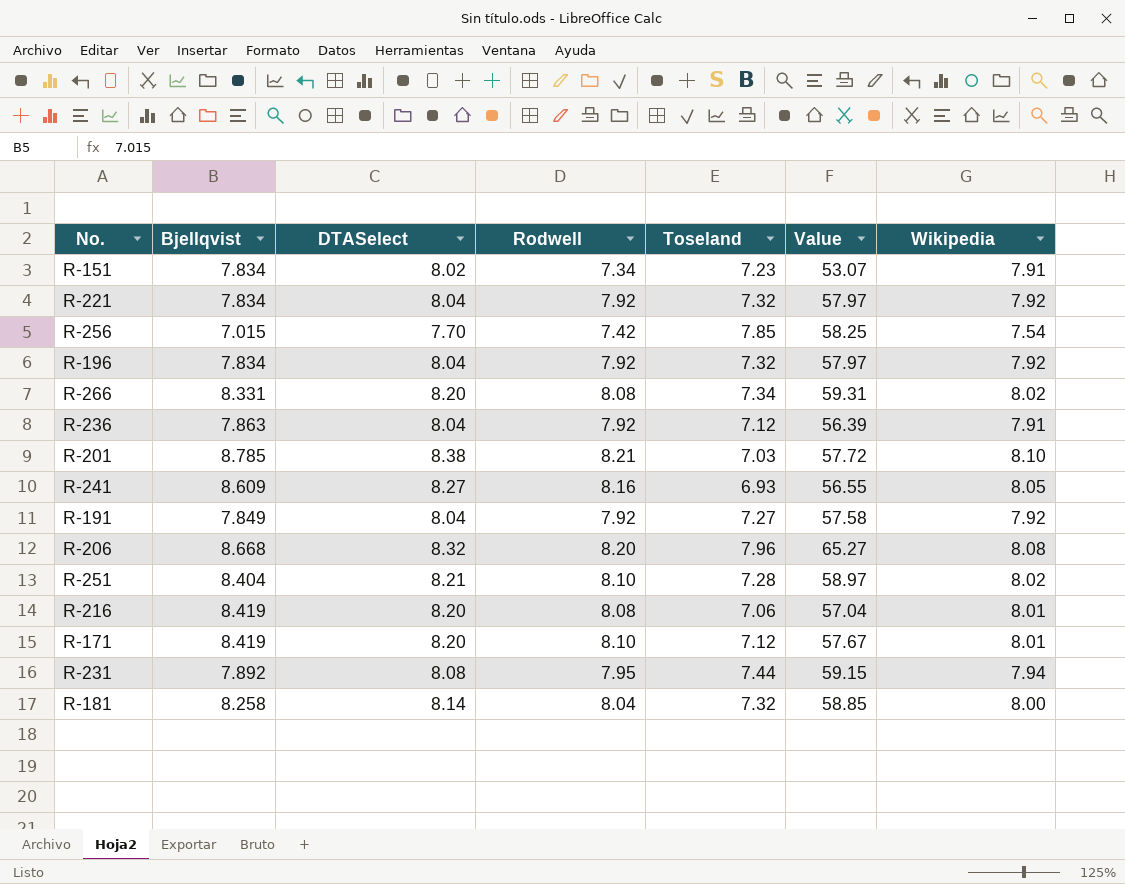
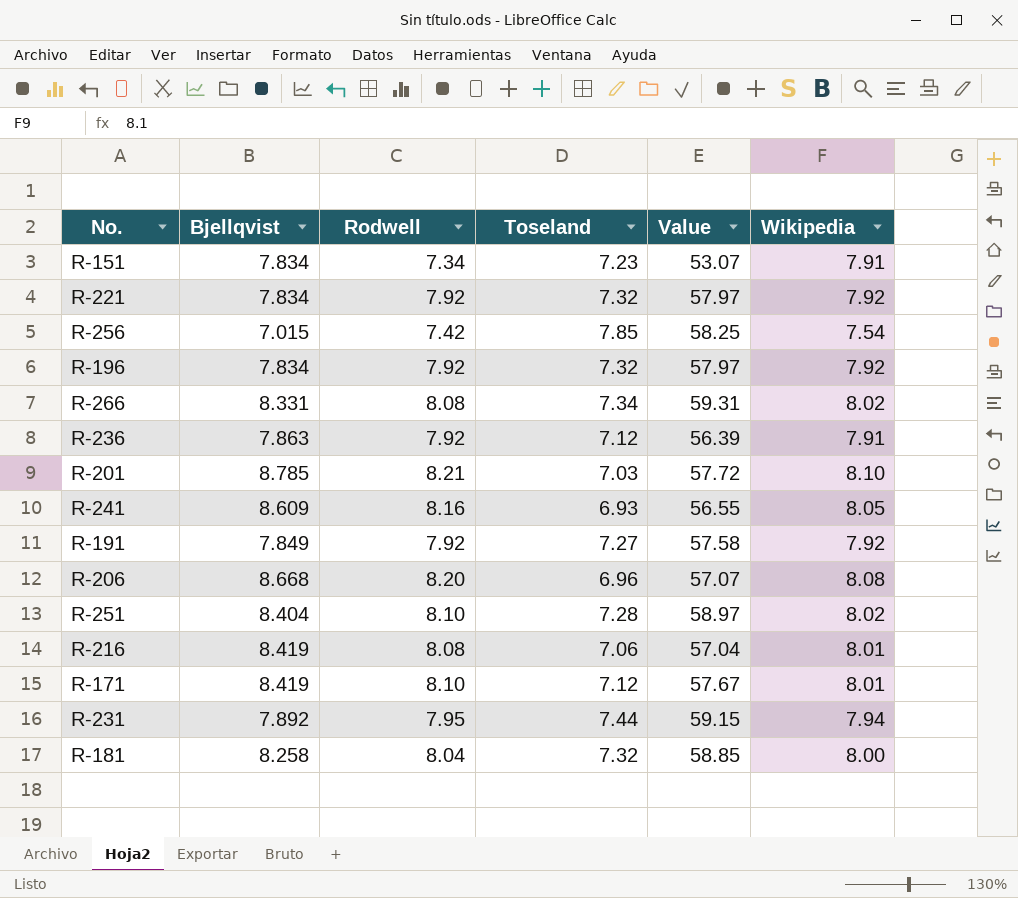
column DTASelect | position: 3 -> none
R-206 | Toseland: 7.96 -> 6.96
R-206 | Value: 65.27 -> 57.07

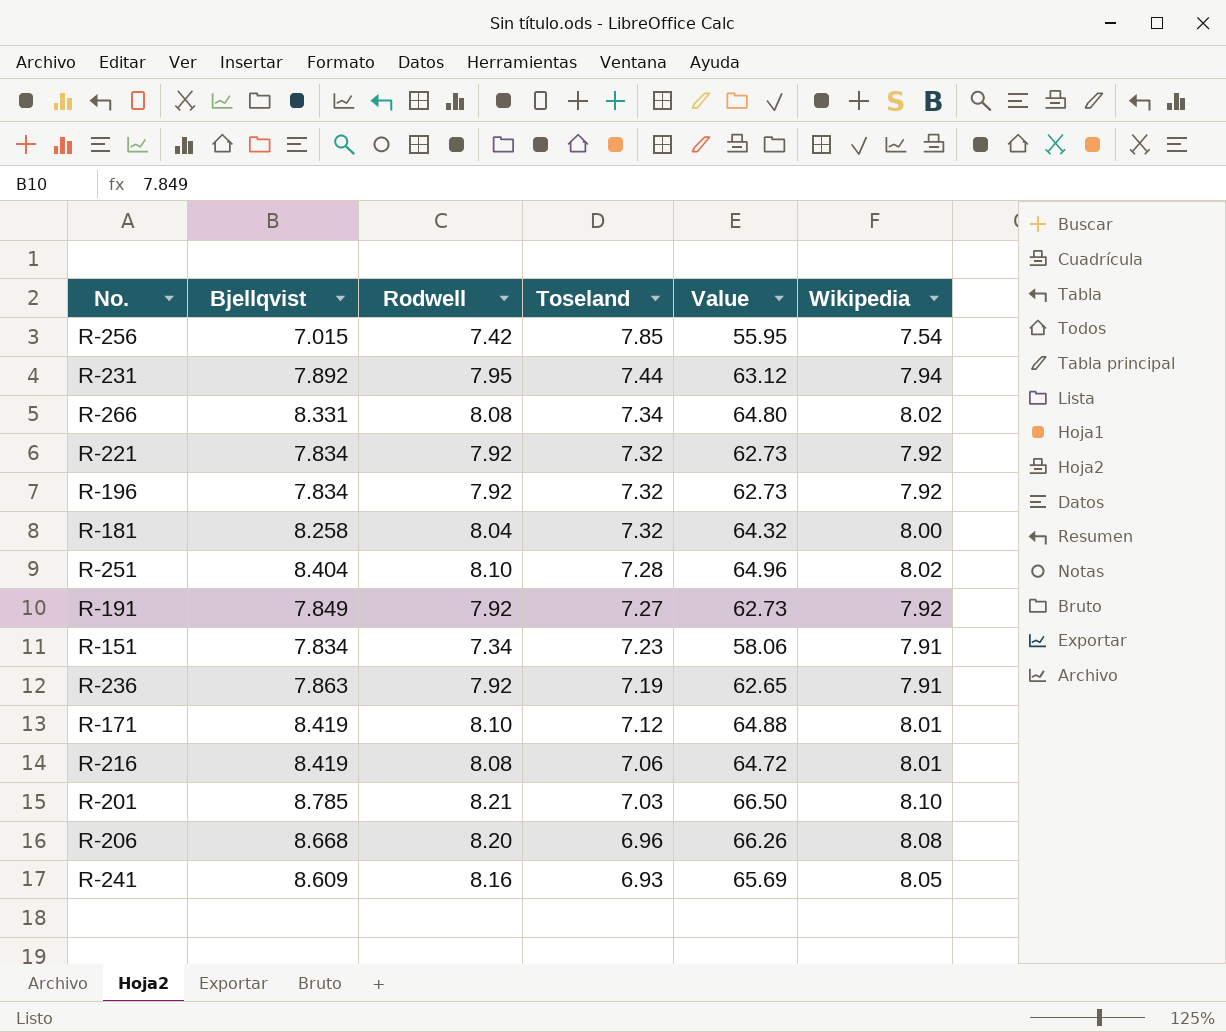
row order: none -> Toseland descending
column Value | formula: [Rodwell] * [Toseland] -> [Rodwell] * [Wikipedia]
R-236 | Toseland: 7.12 -> 7.19

